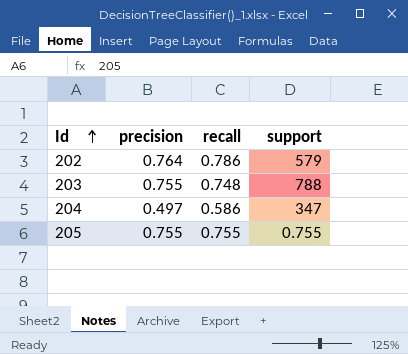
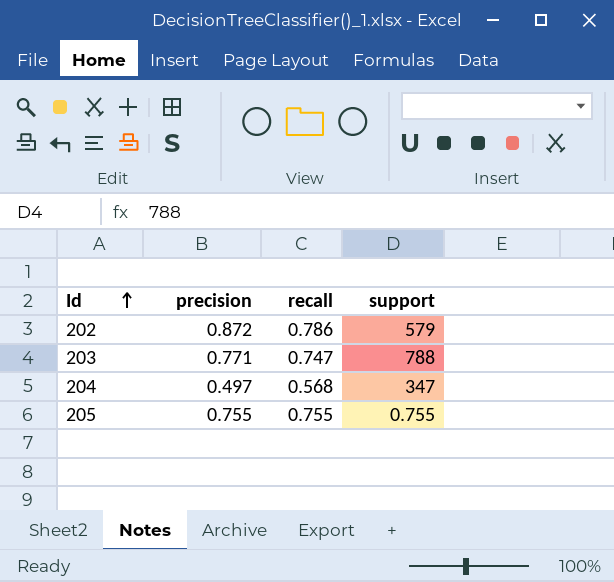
202 | precision: 0.764 -> 0.872
203 | precision: 0.755 -> 0.771
203 | recall: 0.748 -> 0.747
204 | recall: 0.586 -> 0.568

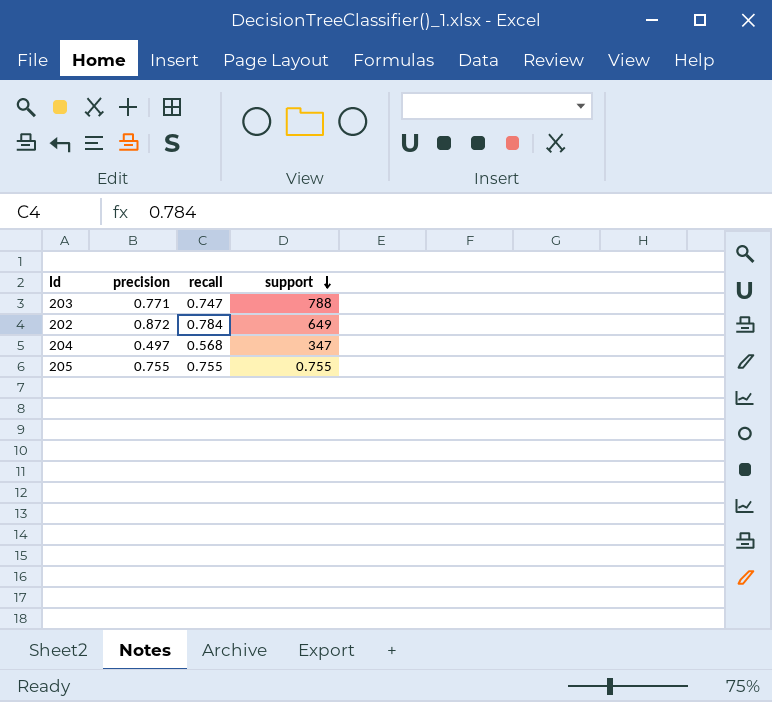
row order: Id ascending -> support descending
202 | recall: 0.786 -> 0.784
202 | support: 579 -> 649

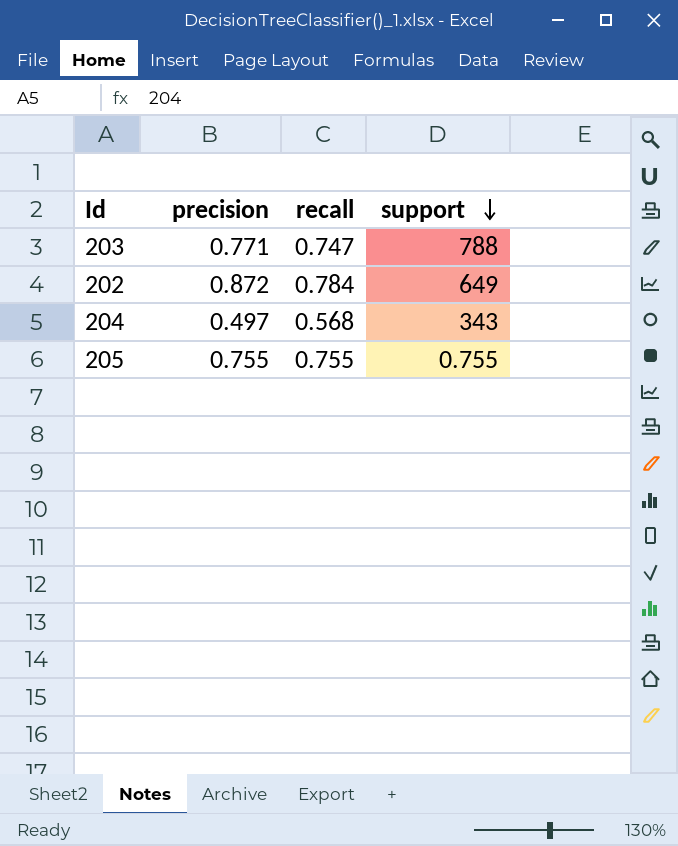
204 | support: 347 -> 343

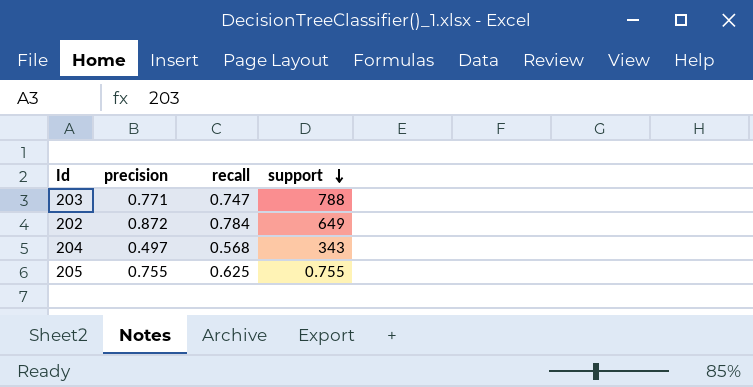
205 | recall: 0.755 -> 0.625

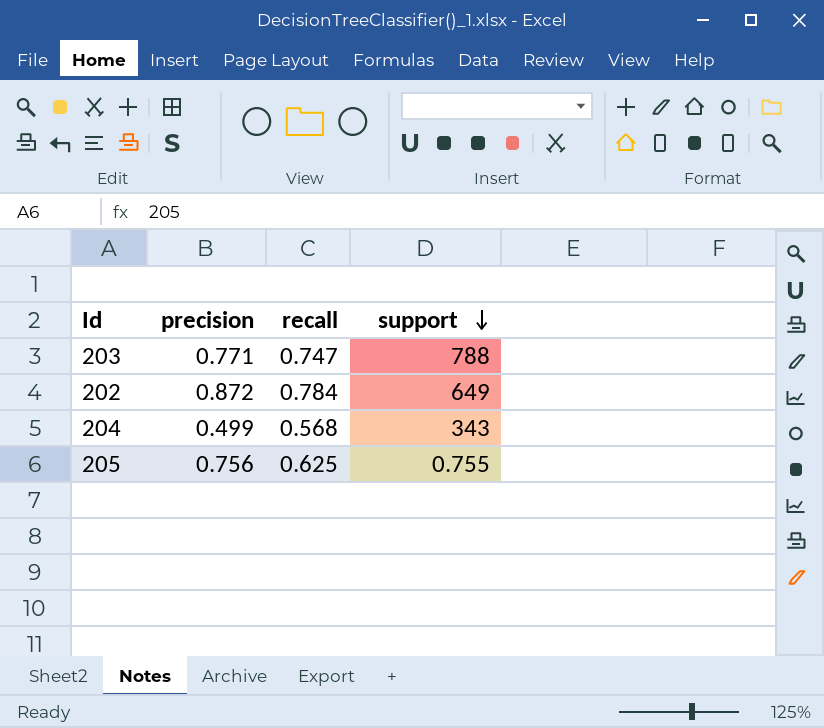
204 | precision: 0.497 -> 0.499
205 | precision: 0.755 -> 0.756

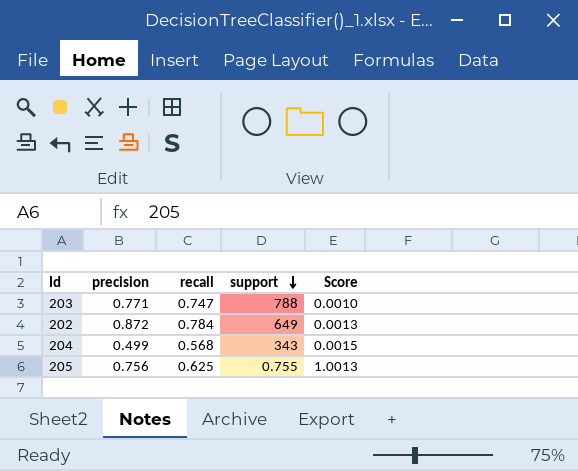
column Score | formula: none -> [precision] / [support]

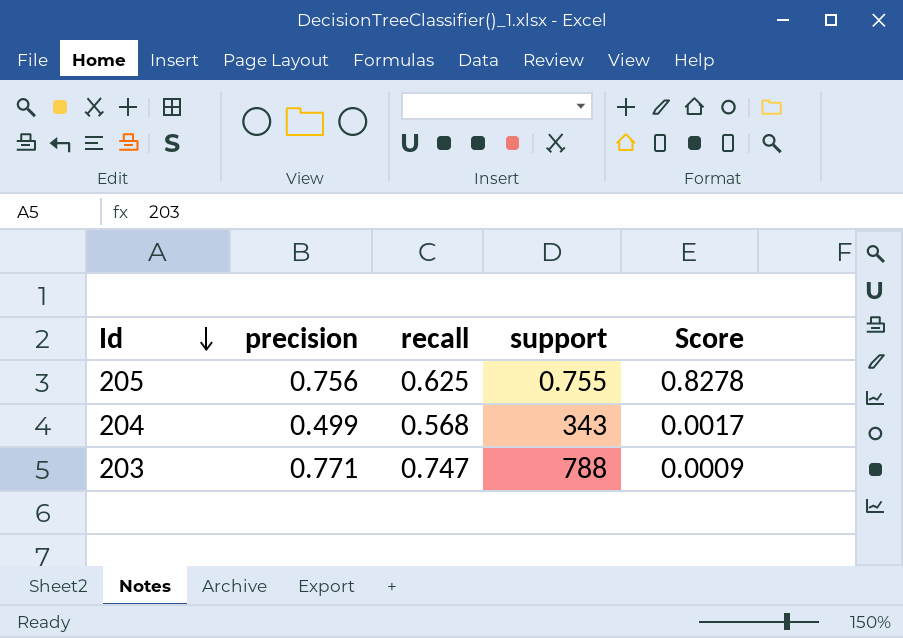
row order: support descending -> Id descending
column Score | formula: [precision] / [support] -> [recall] / [support]
row 202: 0.872 | 0.784 | 649 | 0.0013 -> none

